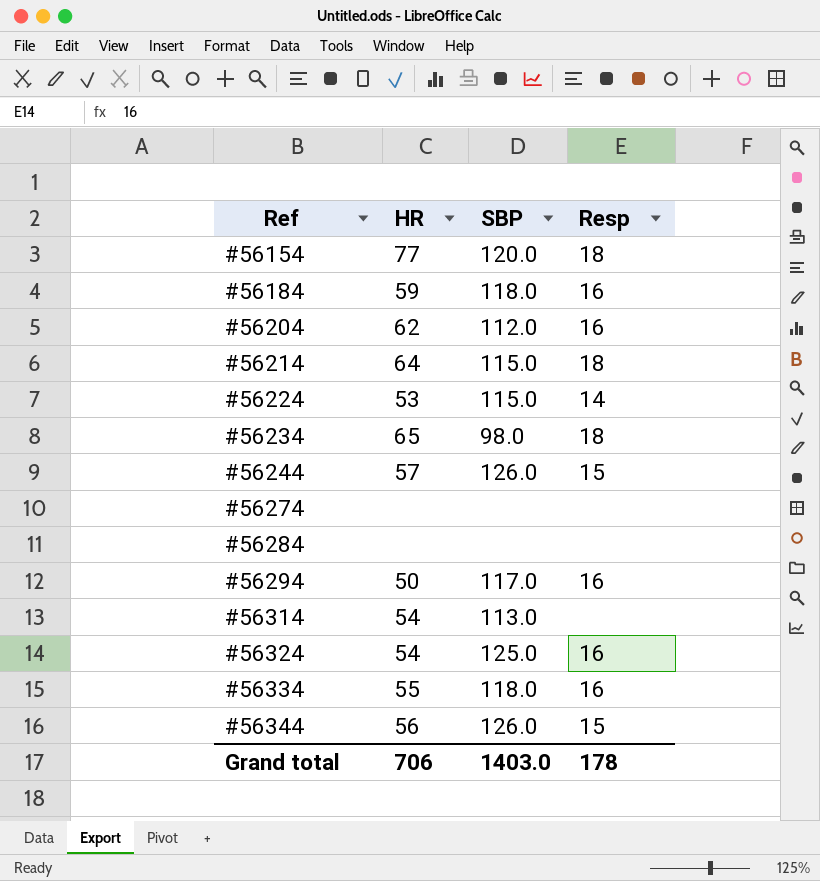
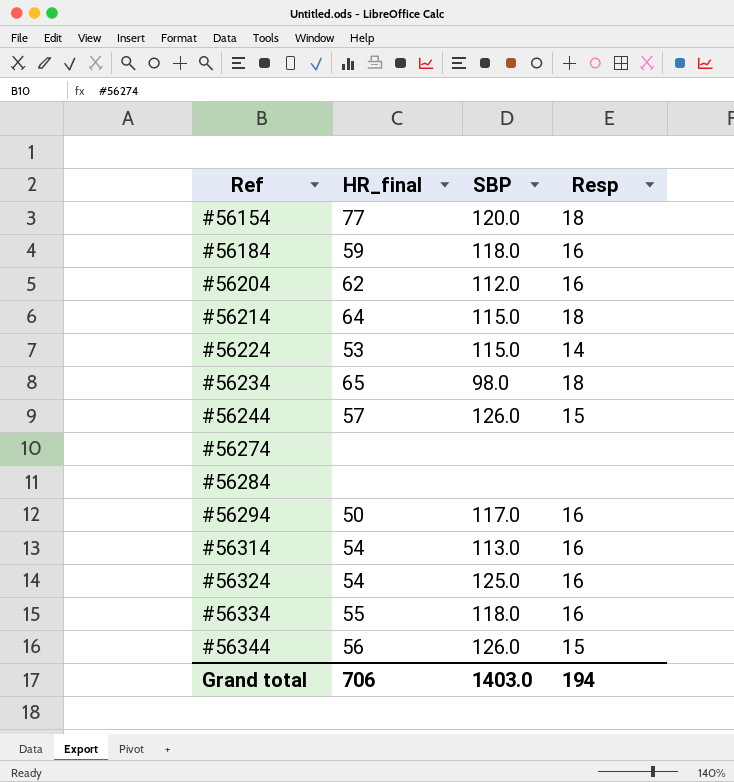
column name: HR -> HR_final
#56314 | Resp: none -> 16
Grand total | Resp: 178 -> 194

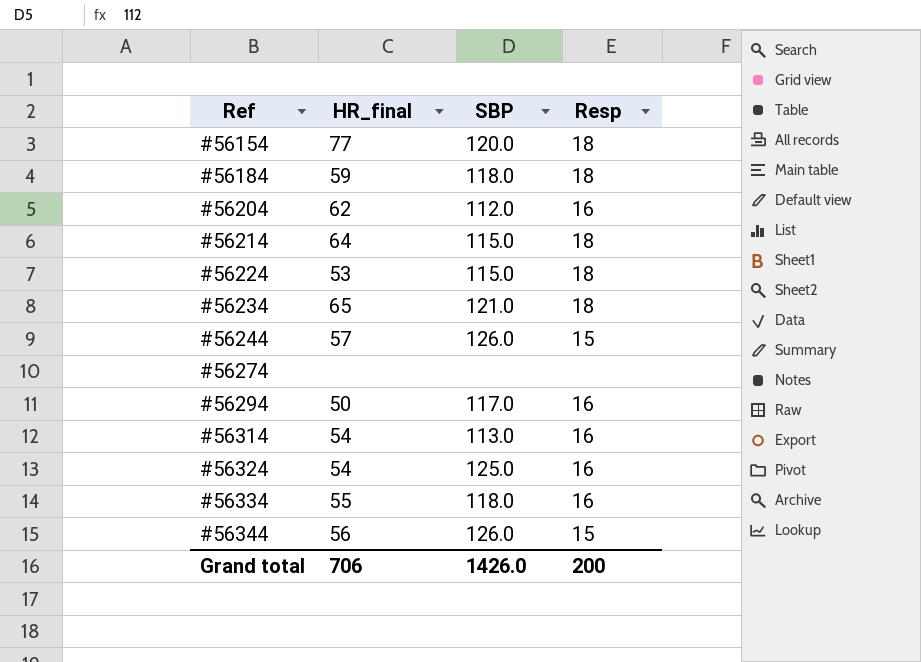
row #56284: none | none | none -> none
#56184 | Resp: 16 -> 18
#56224 | Resp: 14 -> 18
#56234 | SBP: 98.0 -> 121.0
Grand total | SBP: 1403.0 -> 1426.0
Grand total | Resp: 194 -> 200

